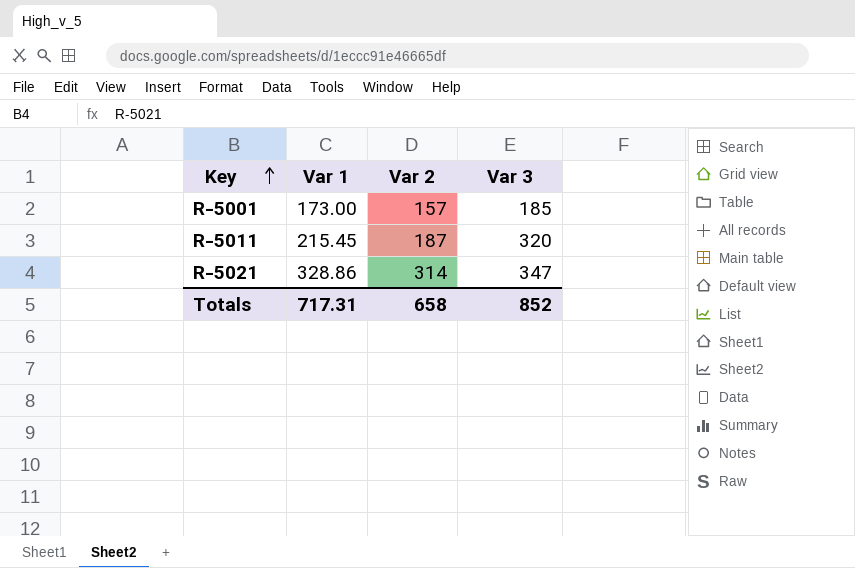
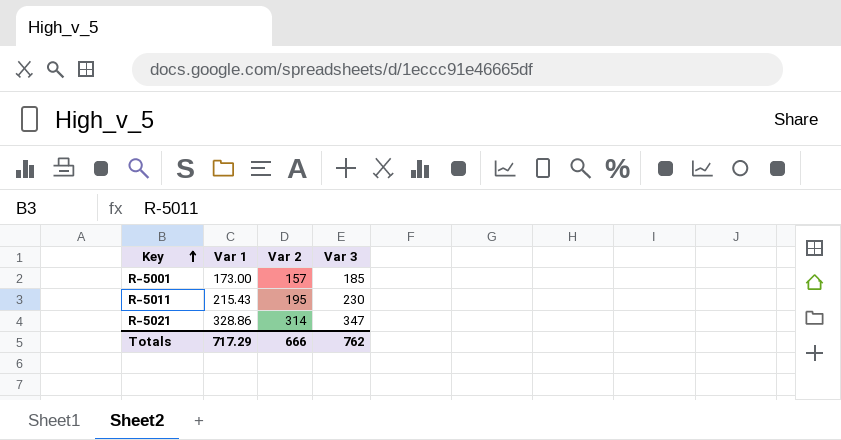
R-5011 | Var 1: 215.45 -> 215.43
R-5011 | Var 2: 187 -> 195
R-5011 | Var 3: 320 -> 230
Totals | Var 1: 717.31 -> 717.29
Totals | Var 2: 658 -> 666
Totals | Var 3: 852 -> 762

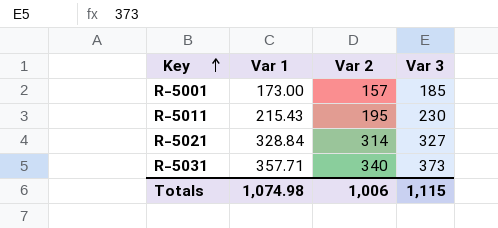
R-5021 | Var 1: 328.86 -> 328.84
R-5021 | Var 3: 347 -> 327
row R-5031: none -> 357.71 | 340 | 373
Totals | Var 1: 717.29 -> 1,074.98
Totals | Var 2: 666 -> 1,006
Totals | Var 3: 762 -> 1,115

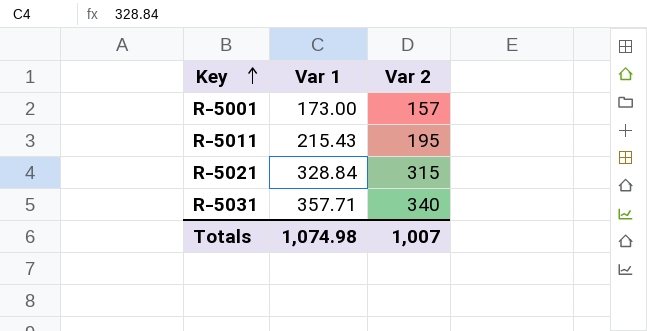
column Var 3 | position: 4 -> none
R-5021 | Var 2: 314 -> 315
Totals | Var 2: 1,006 -> 1,007

